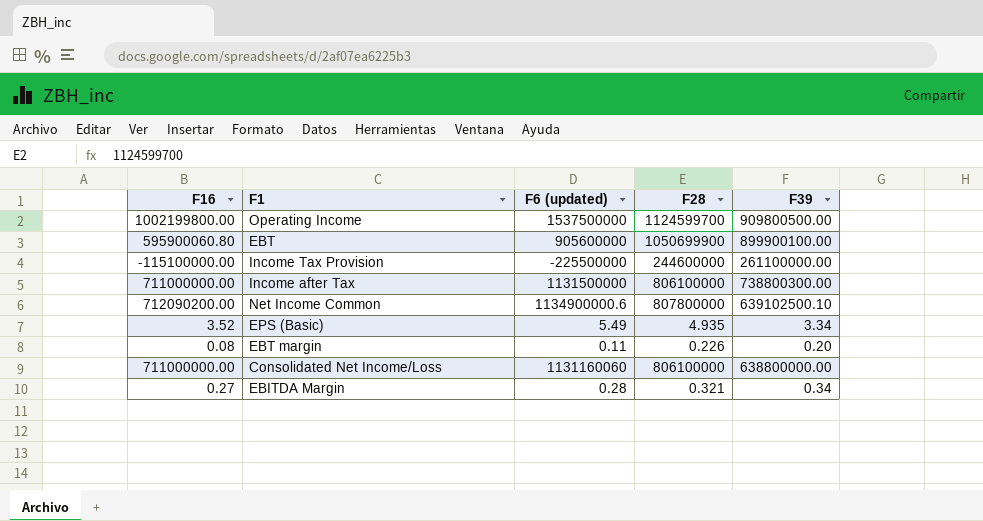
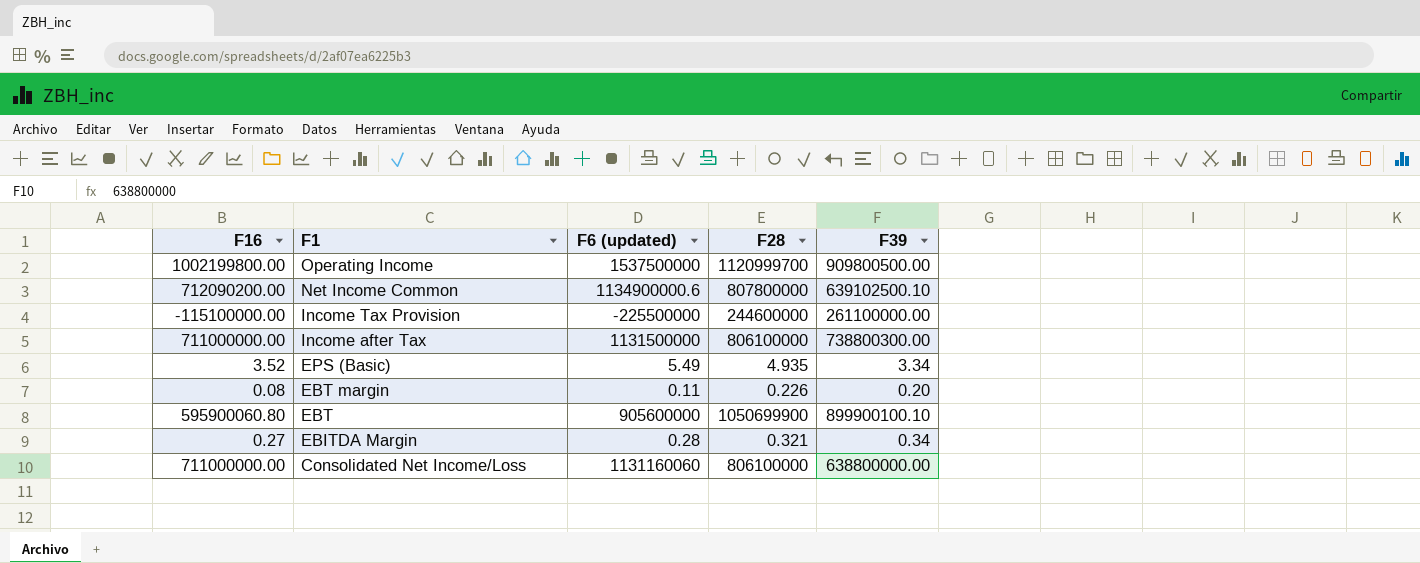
row order: none -> F1 descending
Operating Income | F28: 1124599700 -> 1120999700
EBT | F39: 899900100.00 -> 899900100.10

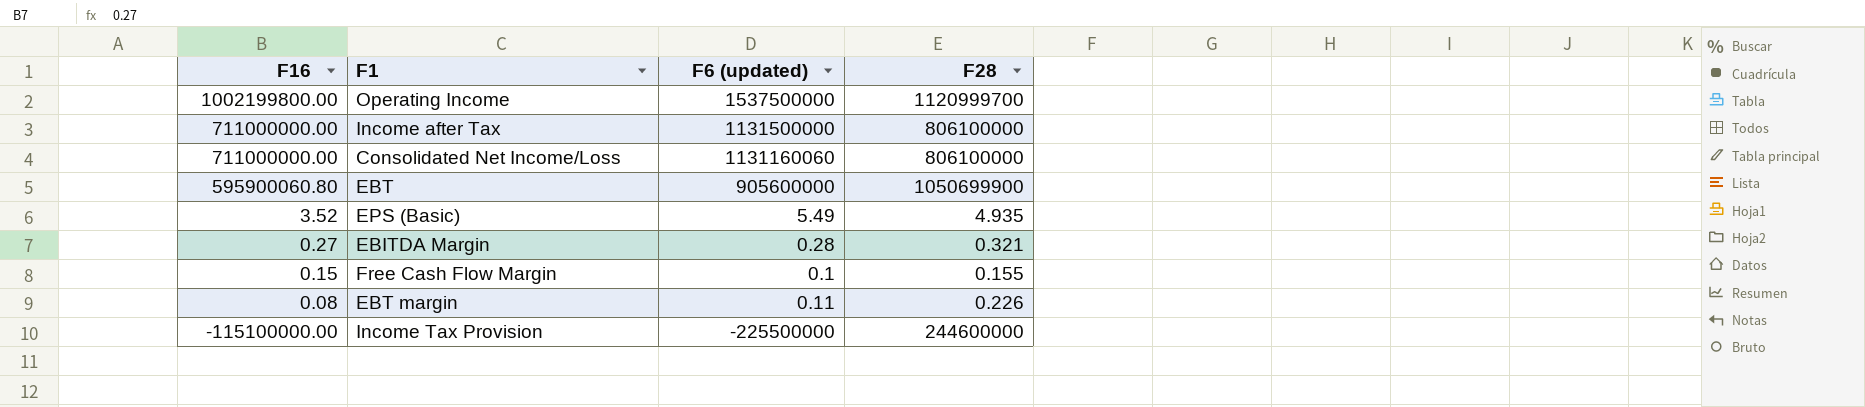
row order: F1 descending -> F16 descending
column F39 | position: 5 -> none
row Net Income Common: 712090200.00 | 1134900000.6 | 807800000 | 639102500.10 -> none
row Free Cash Flow Margin: none -> 0.15 | 0.1 | 0.155

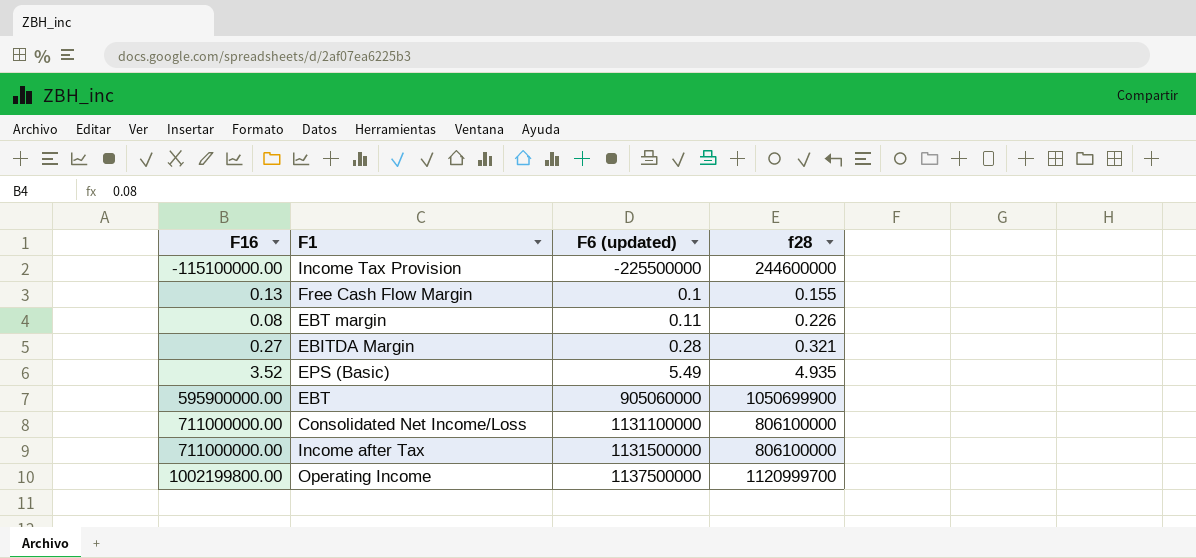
row order: F16 descending -> F6 (updated) ascending
column name: F28 -> f28
Free Cash Flow Margin | F16: 0.15 -> 0.13
EBT | F16: 595900060.80 -> 595900000.00
EBT | F6 (updated): 905600000 -> 905060000
Consolidated Net Income/Loss | F6 (updated): 1131160060 -> 1131100000
Operating Income | F6 (updated): 1537500000 -> 1137500000

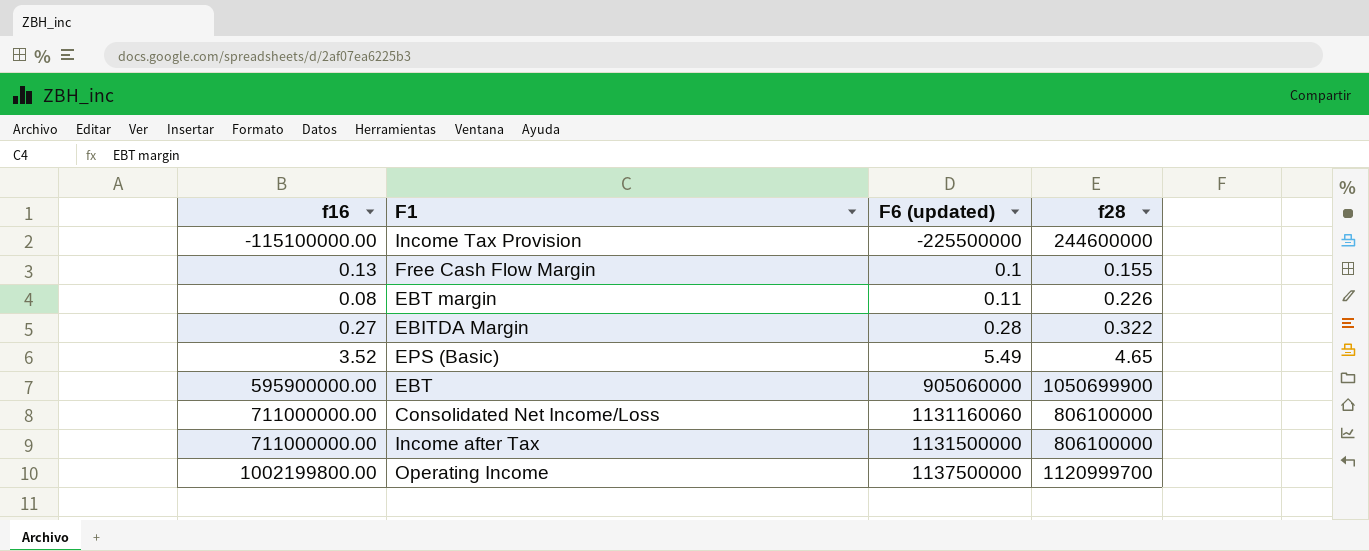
column name: F16 -> f16
EBITDA Margin | f28: 0.321 -> 0.322
EPS (Basic) | f28: 4.935 -> 4.65
Consolidated Net Income/Loss | F6 (updated): 1131100000 -> 1131160060

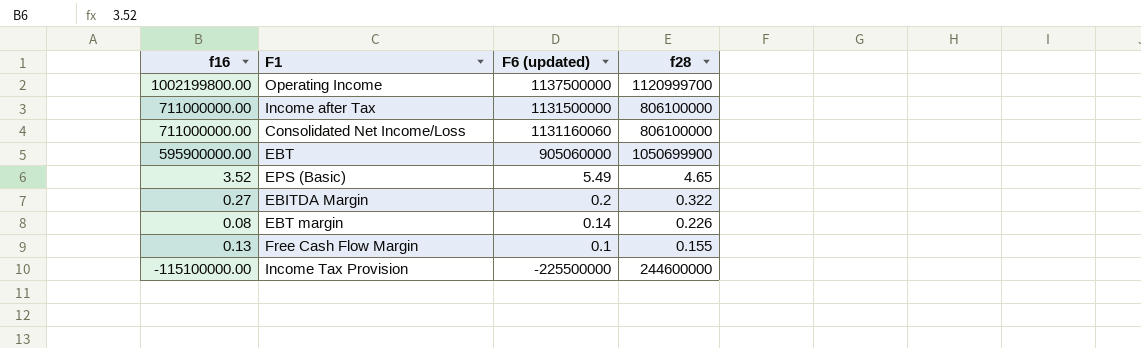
row order: F6 (updated) ascending -> F6 (updated) descending
EBITDA Margin | F6 (updated): 0.28 -> 0.2
EBT margin | F6 (updated): 0.11 -> 0.14

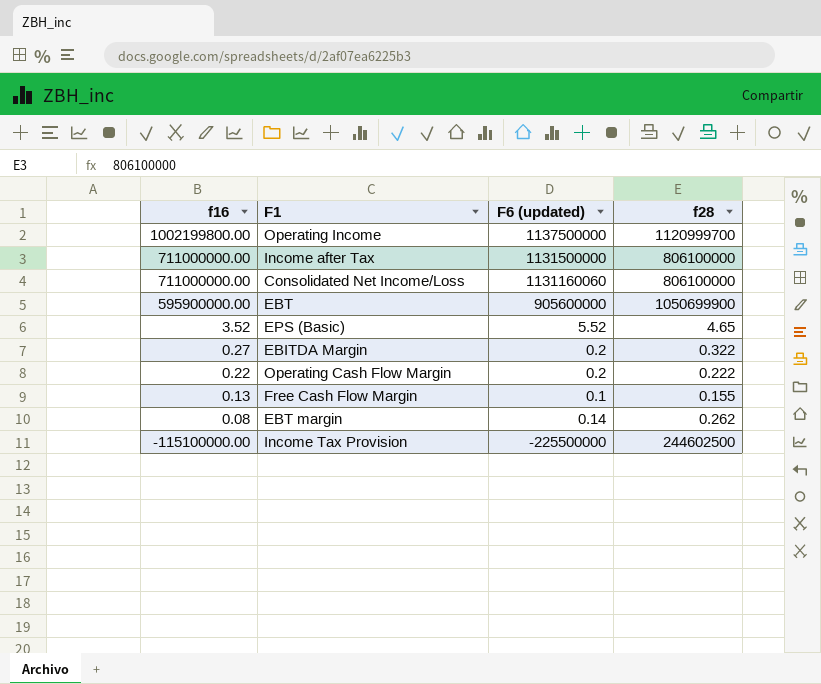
row order: F6 (updated) descending -> f16 descending
EBT | F6 (updated): 905060000 -> 905600000
EPS (Basic) | F6 (updated): 5.49 -> 5.52
row Operating Cash Flow Margin: none -> 0.22 | 0.2 | 0.222
EBT margin | f28: 0.226 -> 0.262
Income Tax Provision | f28: 244600000 -> 244602500

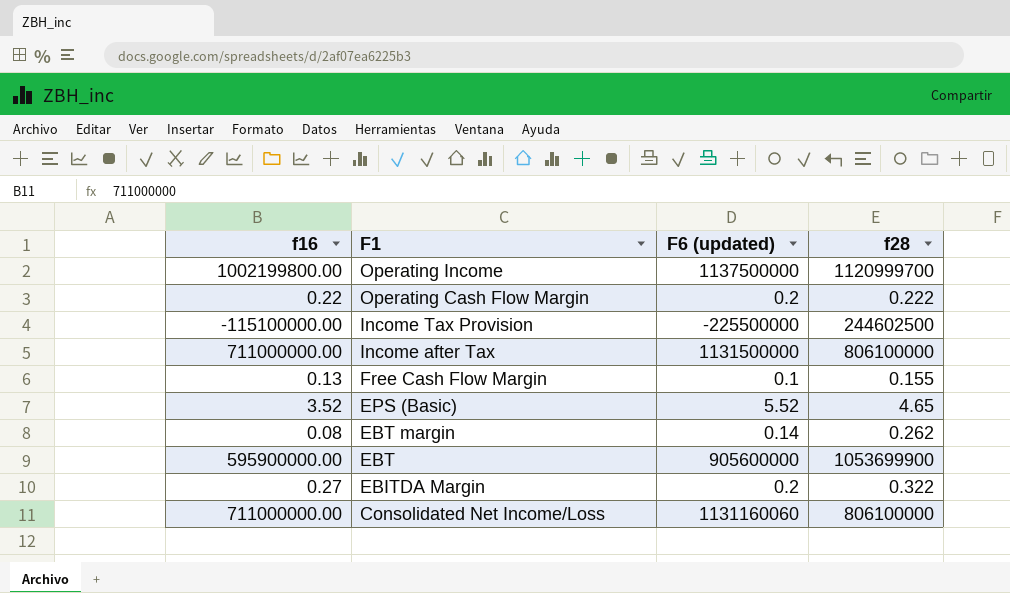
row order: f16 descending -> F1 descending
EBT | f28: 1050699900 -> 1053699900

